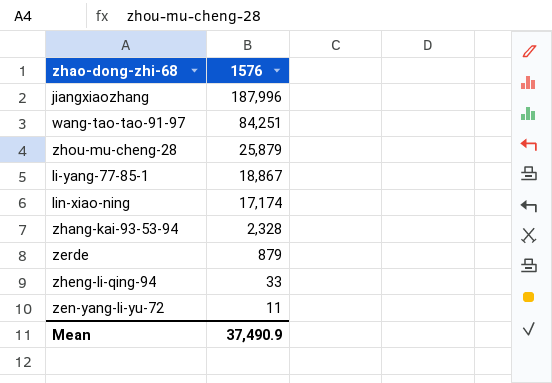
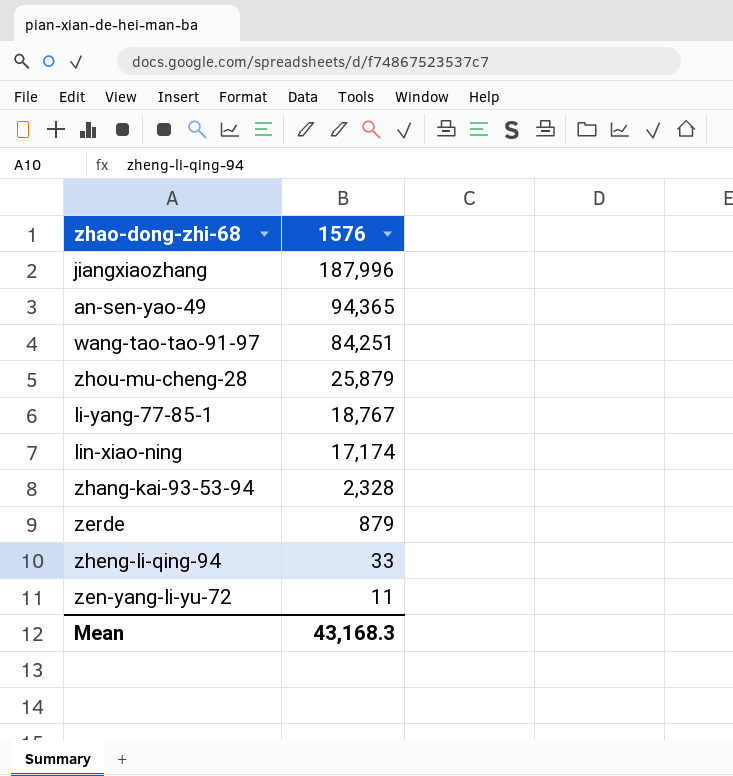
row an-sen-yao-49: none -> 94,365
li-yang-77-85-1 | 1576: 18,867 -> 18,767
Mean | 1576: 37,490.9 -> 43,168.3

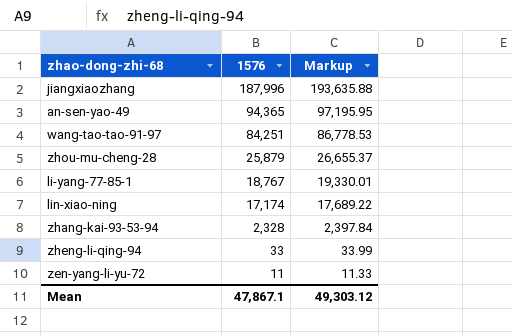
column Markup | formula: none -> [1576] * 1.03
row zerde: 879 -> none
Mean | 1576: 43,168.3 -> 47,867.1

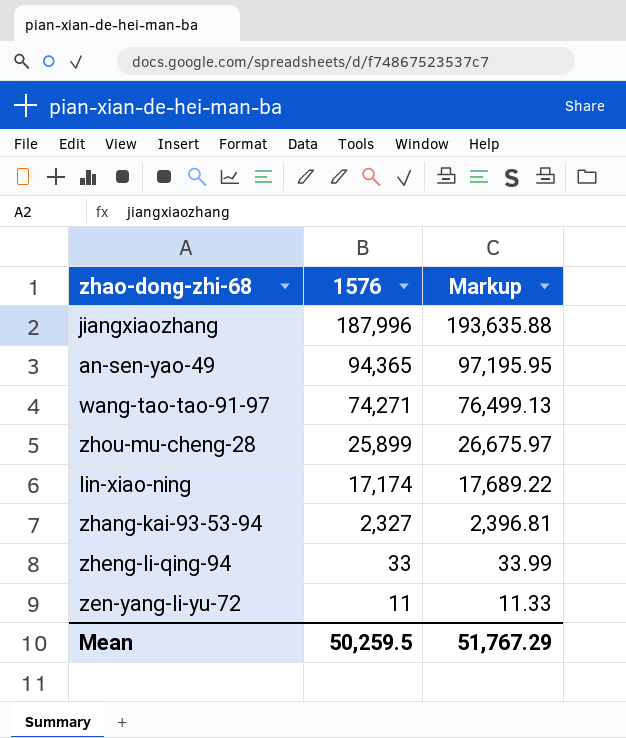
row li-yang-77-85-1: 18,767 | 19,330.01 -> none
wang-tao-tao-91-97 | 1576: 84,251 -> 74,271
wang-tao-tao-91-97 | Markup: 86,778.53 -> 76,499.13
zhou-mu-cheng-28 | 1576: 25,879 -> 25,899
zhou-mu-cheng-28 | Markup: 26,655.37 -> 26,675.97
zhang-kai-93-53-94 | 1576: 2,328 -> 2,327
zhang-kai-93-53-94 | Markup: 2,397.84 -> 2,396.81
Mean | 1576: 47,867.1 -> 50,259.5
Mean | Markup: 49,303.12 -> 51,767.29

